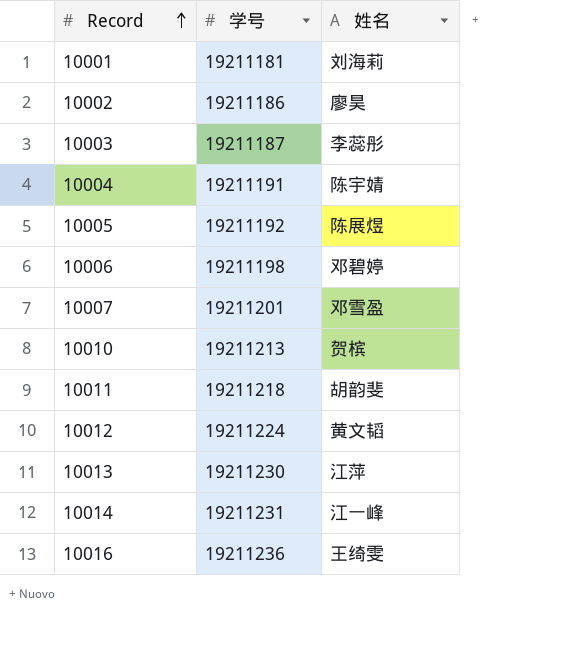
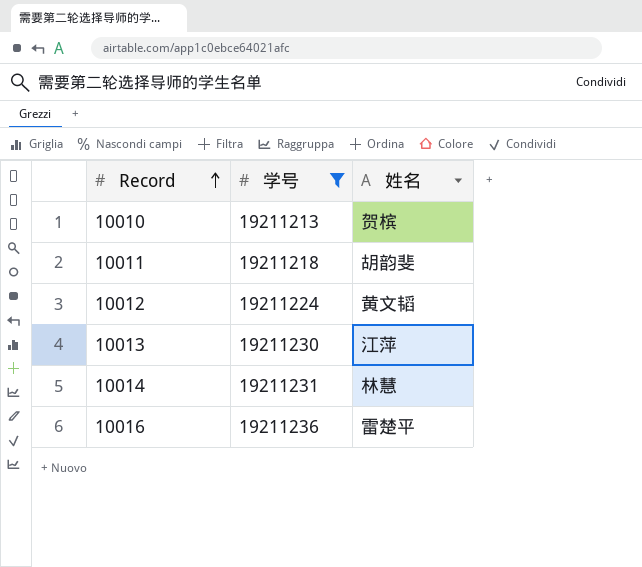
filter: none -> 学号 >= 19211213
10014 | 姓名: 江一峰 -> 林慧
10016 | 姓名: 王绮雯 -> 雷楚平

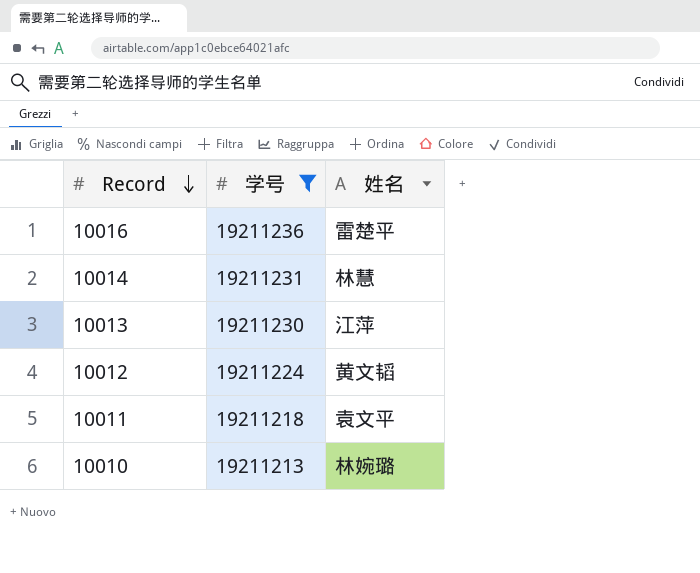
row order: Record ascending -> Record descending
10011 | 姓名: 胡韵斐 -> 袁文平
10010 | 姓名: 贺槟 -> 林婉璐

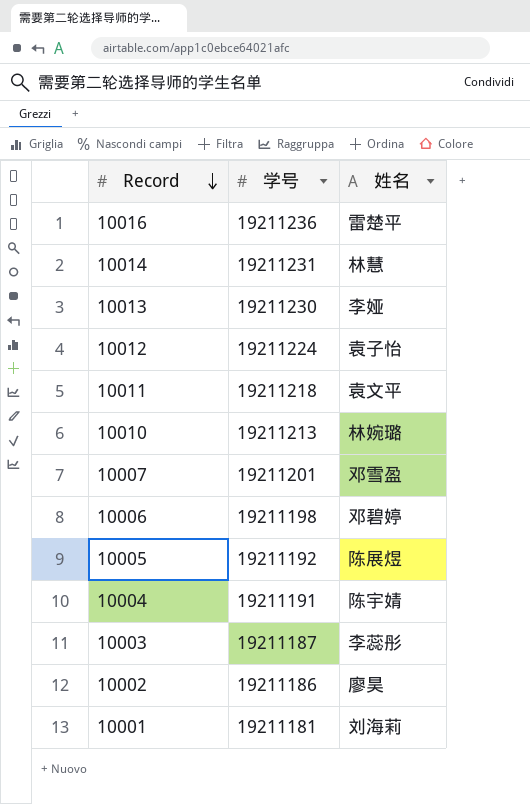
filter: 学号 >= 19211213 -> none
10013 | 姓名: 江萍 -> 李娅
10012 | 姓名: 黄文韬 -> 袁子怡

